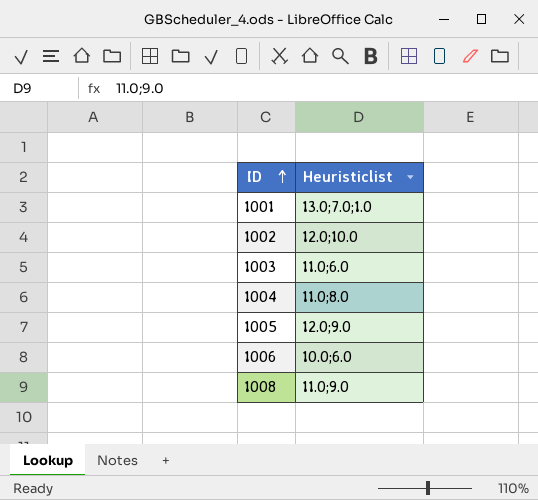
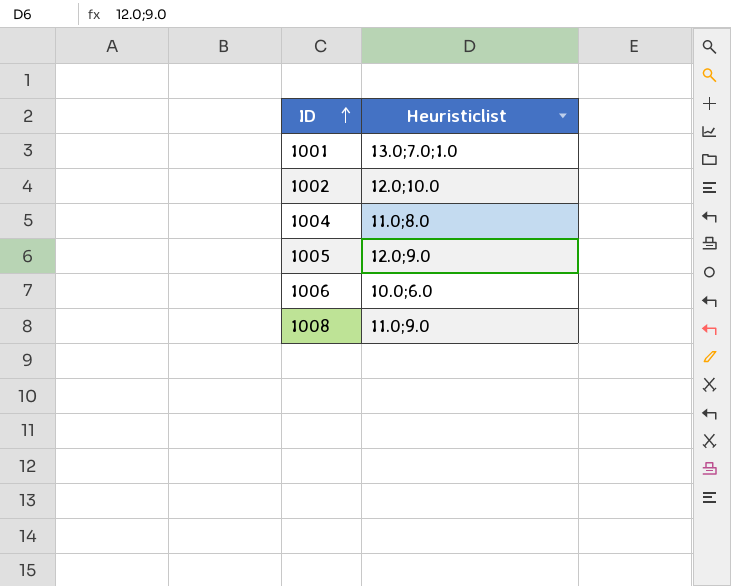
row 1003: 11.0;6.0 -> none

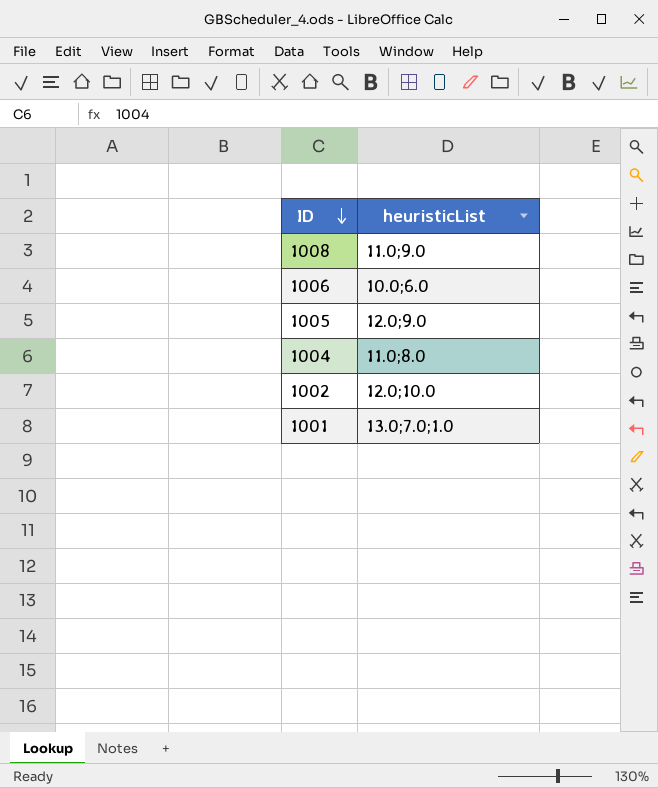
row order: ID ascending -> ID descending
column name: Heuristiclist -> heuristicList

